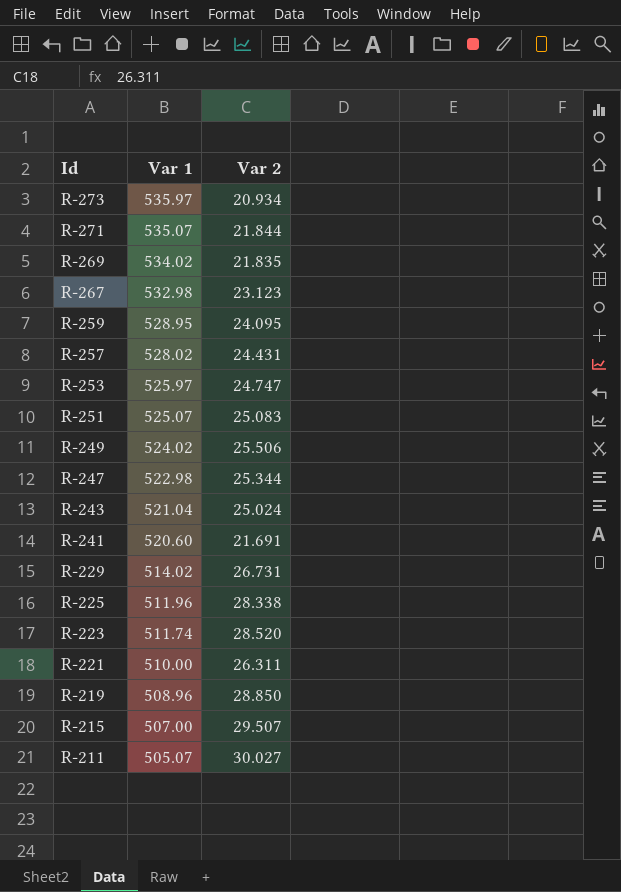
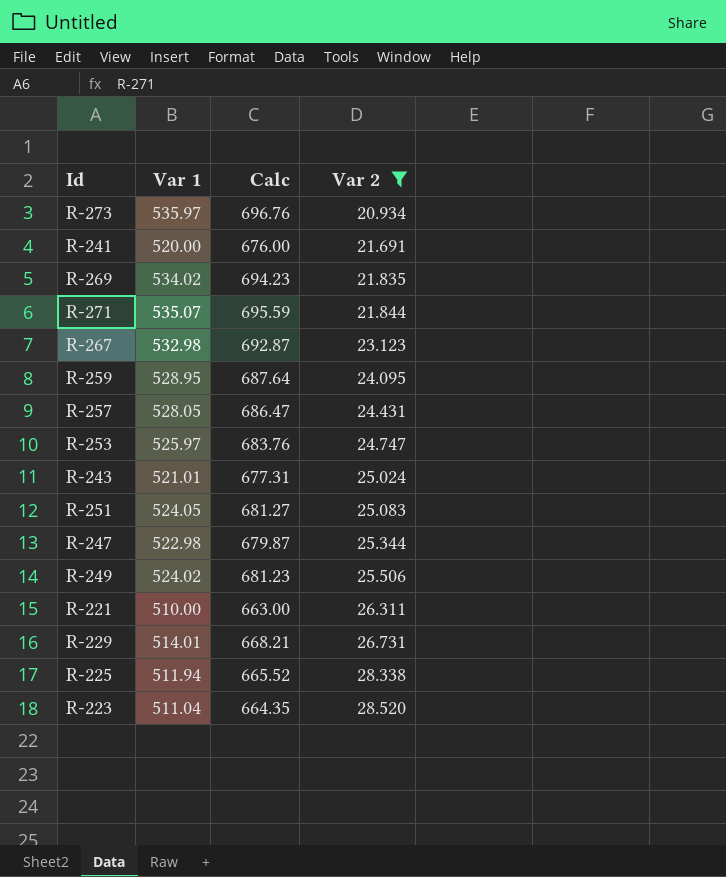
filter: none -> Var 2 <= 28.520
row order: Id descending -> Var 2 ascending
column Calc | formula: none -> [Var 1] * 1.3
R-241 | Var 1: 520.60 -> 520.00
R-257 | Var 1: 528.02 -> 528.05
R-243 | Var 1: 521.04 -> 521.01
R-251 | Var 1: 525.07 -> 524.05
R-229 | Var 1: 514.02 -> 514.01
R-225 | Var 1: 511.96 -> 511.94
R-223 | Var 1: 511.74 -> 511.04

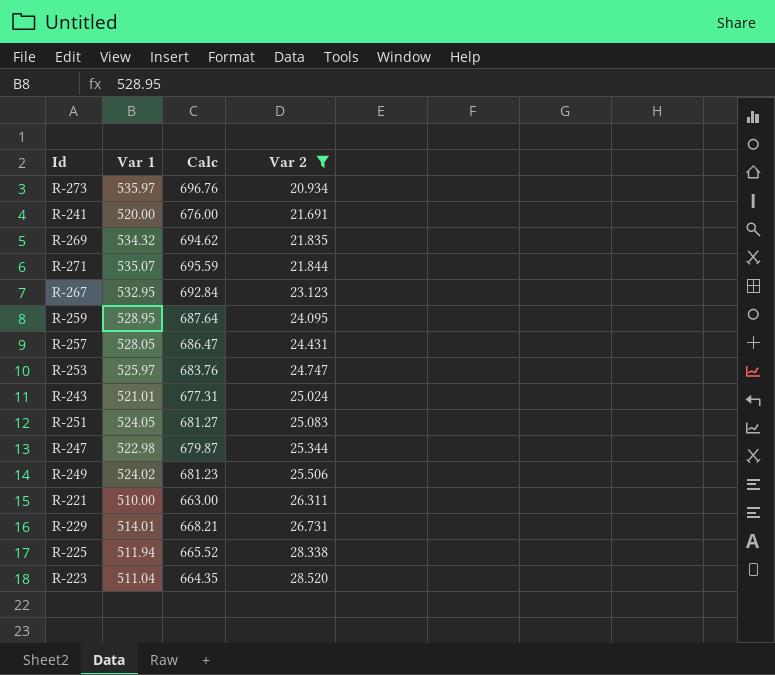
R-269 | Var 1: 534.02 -> 534.32
R-269 | Calc: 694.23 -> 694.62
R-267 | Var 1: 532.98 -> 532.95
R-267 | Calc: 692.87 -> 692.84

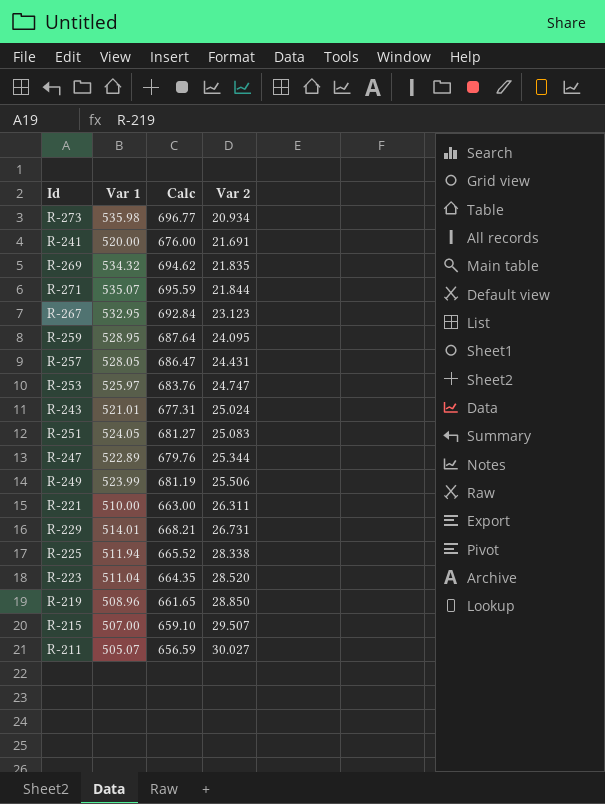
filter: Var 2 <= 28.520 -> none
R-273 | Var 1: 535.97 -> 535.98
R-273 | Calc: 696.76 -> 696.77
R-247 | Var 1: 522.98 -> 522.89
R-247 | Calc: 679.87 -> 679.76
R-249 | Var 1: 524.02 -> 523.99
R-249 | Calc: 681.23 -> 681.19

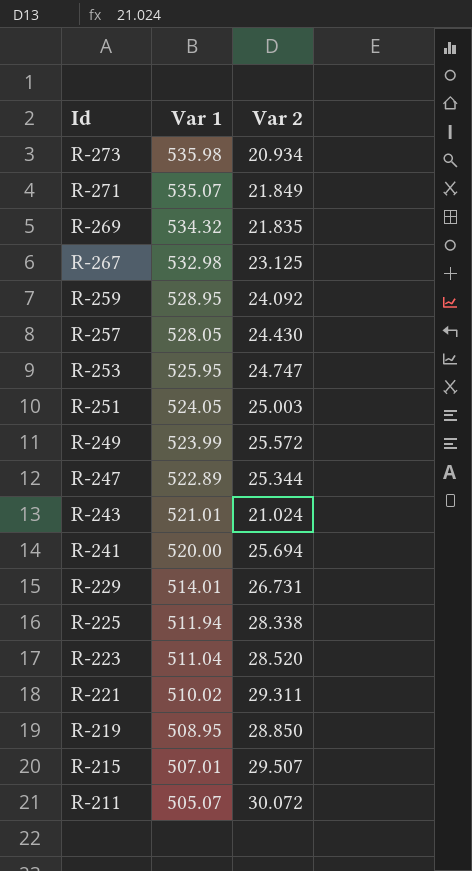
row order: Var 2 ascending -> Id descending
column Calc | formula: [Var 1] * 1.3 -> none
R-271 | Var 2: 21.844 -> 21.849
R-267 | Var 1: 532.95 -> 532.98
R-267 | Var 2: 23.123 -> 23.125
R-259 | Var 2: 24.095 -> 24.092
R-257 | Var 2: 24.431 -> 24.430
R-253 | Var 1: 525.97 -> 525.95
R-251 | Var 2: 25.083 -> 25.003
R-249 | Var 2: 25.506 -> 25.572
R-243 | Var 2: 25.024 -> 21.024
R-241 | Var 2: 21.691 -> 25.694
R-221 | Var 1: 510.00 -> 510.02
R-221 | Var 2: 26.311 -> 29.311
R-219 | Var 1: 508.96 -> 508.95
R-215 | Var 1: 507.00 -> 507.01
R-211 | Var 2: 30.027 -> 30.072

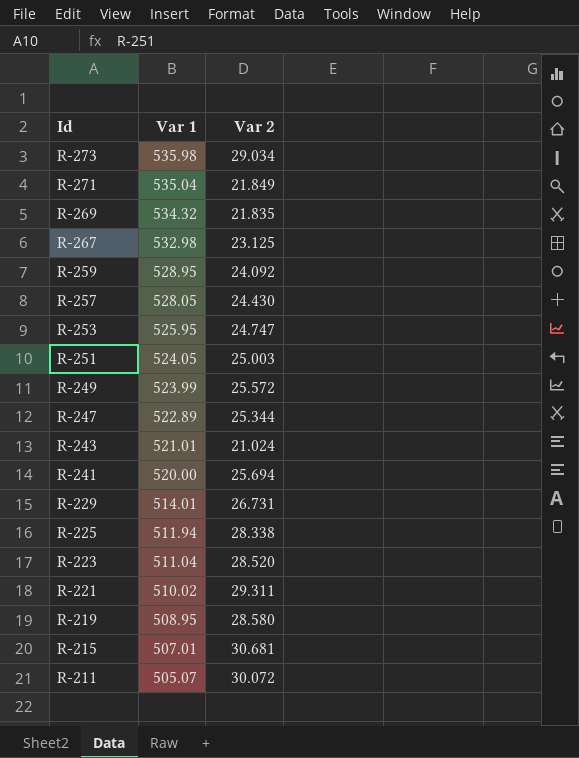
R-273 | Var 2: 20.934 -> 29.034
R-271 | Var 1: 535.07 -> 535.04
R-219 | Var 2: 28.850 -> 28.580
R-215 | Var 2: 29.507 -> 30.681

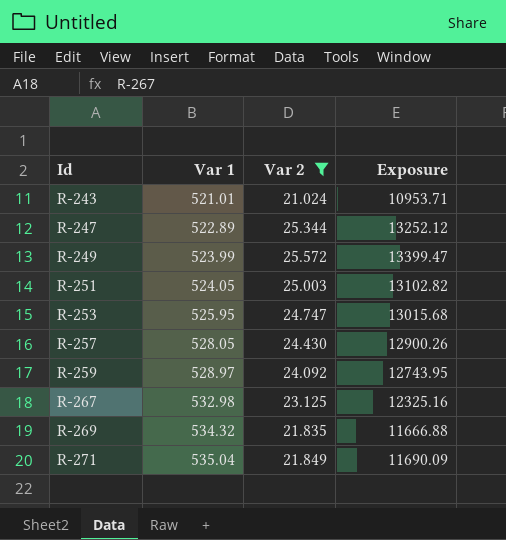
filter: none -> Var 2 <= 25.572
row order: Id descending -> Id ascending
column Exposure | formula: none -> [Var 1] * [Var 2]
R-259 | Var 1: 528.95 -> 528.97

